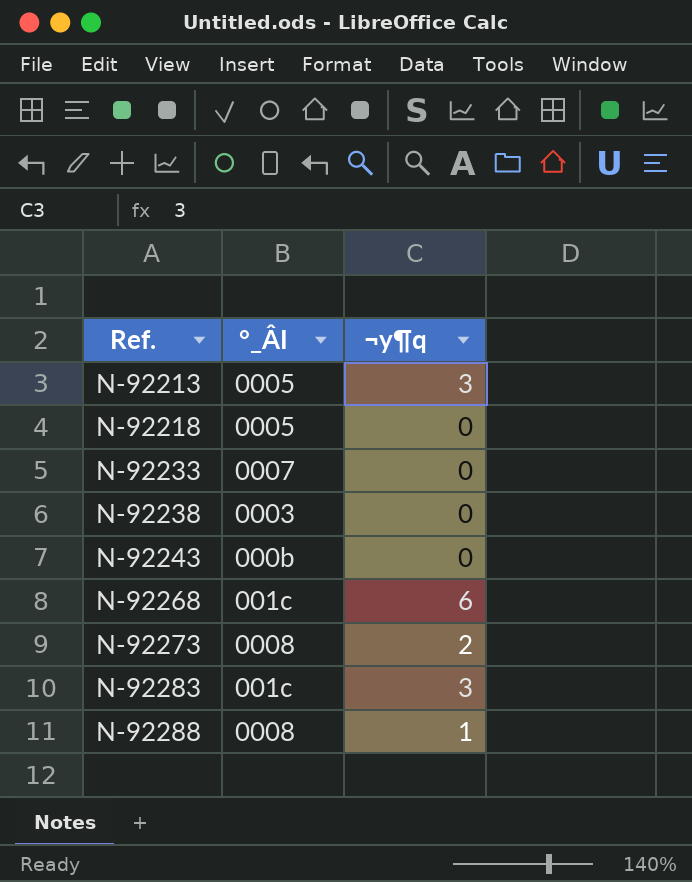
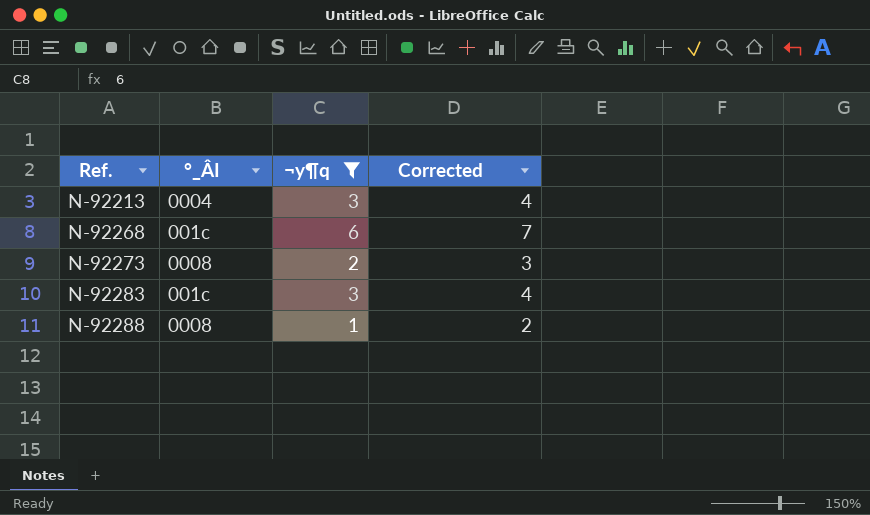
filter: none -> ¬y¶q != 0
column Corrected | formula: none -> [¬y¶q] + 1
N-92213 | °_ÂI: 0005 -> 0004

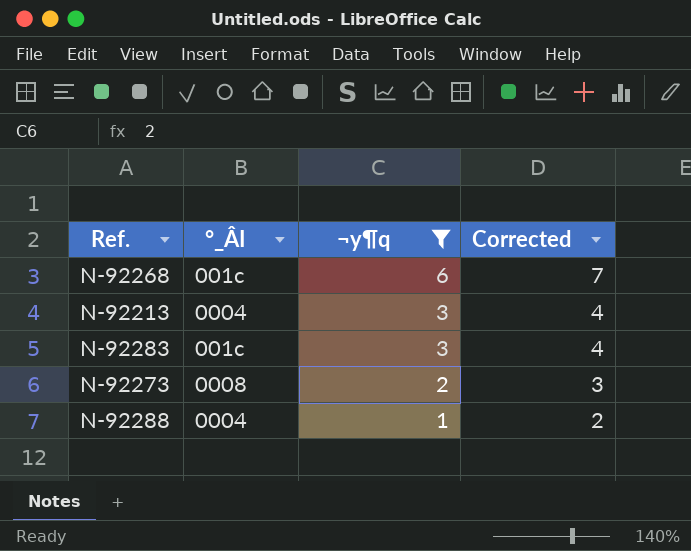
row order: Ref. ascending -> ¬y¶q descending
N-92288 | °_ÂI: 0008 -> 0004

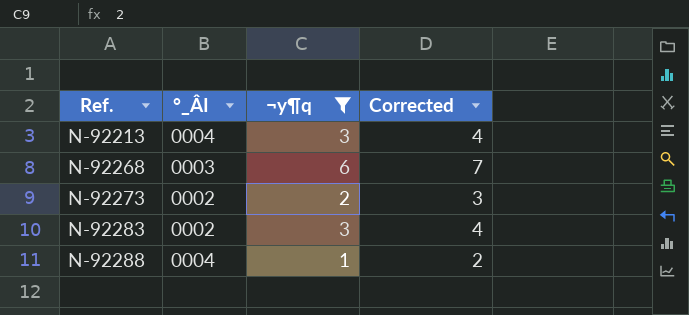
row order: ¬y¶q descending -> Ref. ascending
N-92268 | °_ÂI: 001c -> 0003
N-92273 | °_ÂI: 0008 -> 0002
N-92283 | °_ÂI: 001c -> 0002

